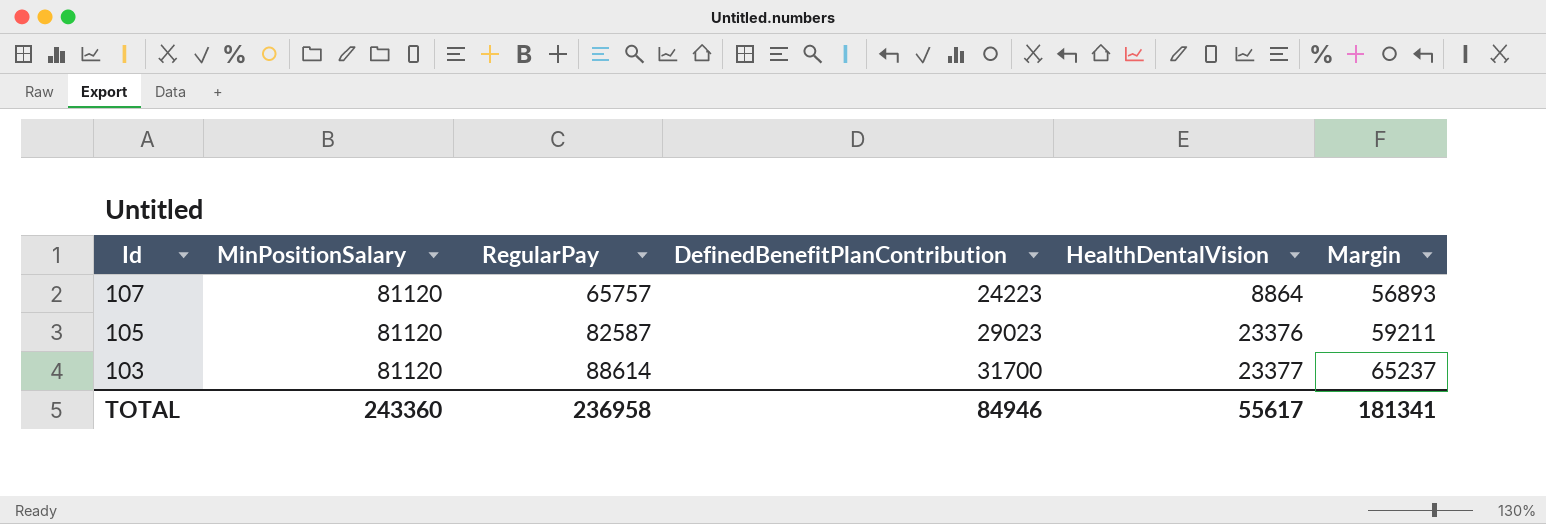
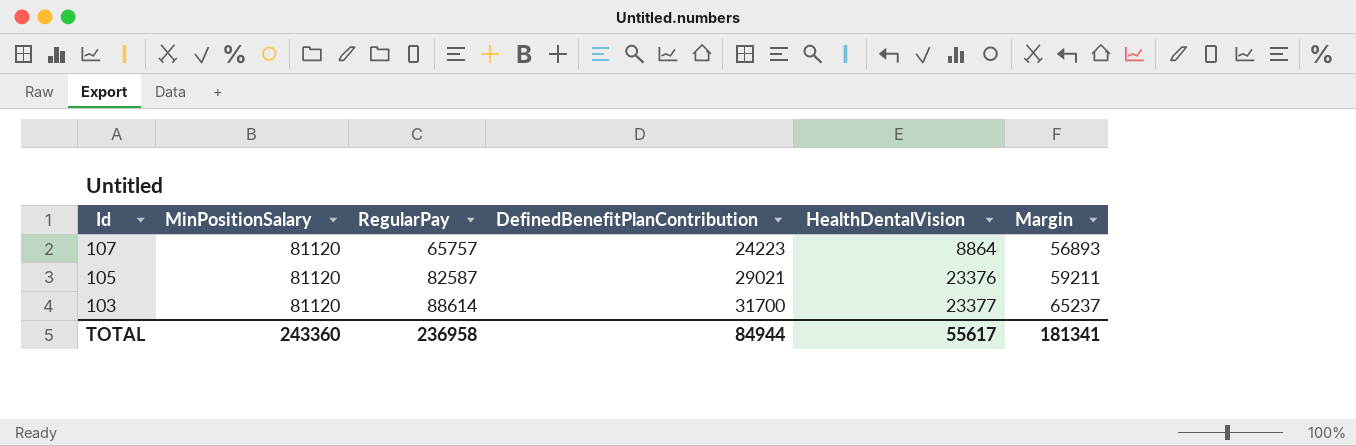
105 | DefinedBenefitPlanContribution: 29023 -> 29021
TOTAL | DefinedBenefitPlanContribution: 84946 -> 84944

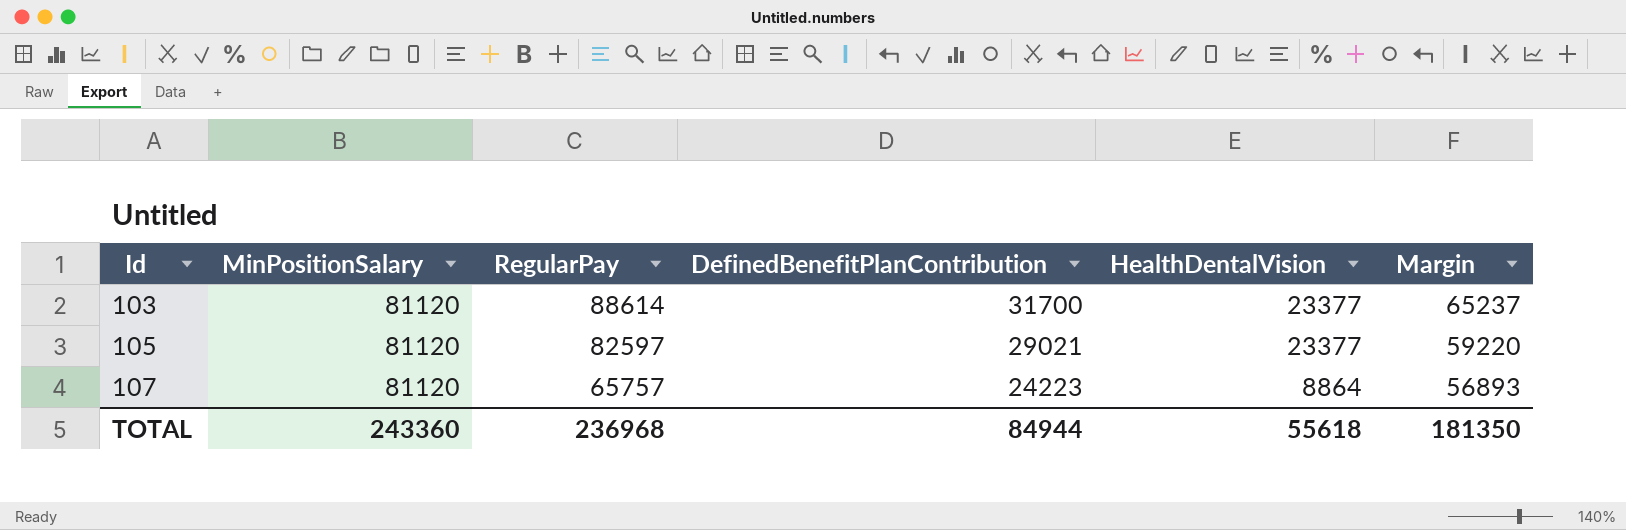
row order: Id descending -> Id ascending
105 | RegularPay: 82587 -> 82597
105 | HealthDentalVision: 23376 -> 23377
105 | Margin: 59211 -> 59220
TOTAL | RegularPay: 236958 -> 236968
TOTAL | HealthDentalVision: 55617 -> 55618
TOTAL | Margin: 181341 -> 181350

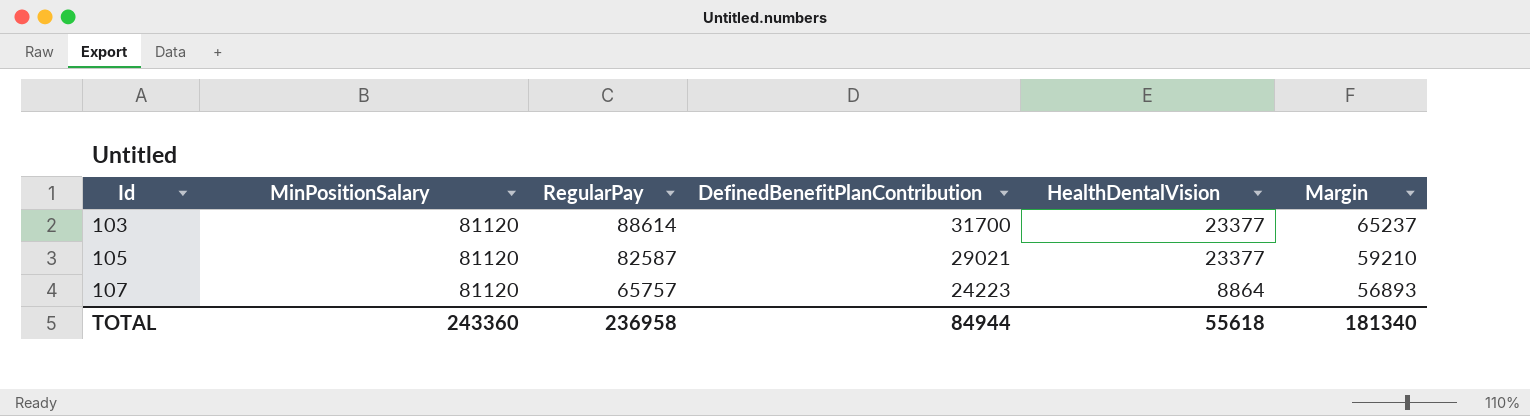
105 | RegularPay: 82597 -> 82587
105 | Margin: 59220 -> 59210
TOTAL | RegularPay: 236968 -> 236958
TOTAL | Margin: 181350 -> 181340

